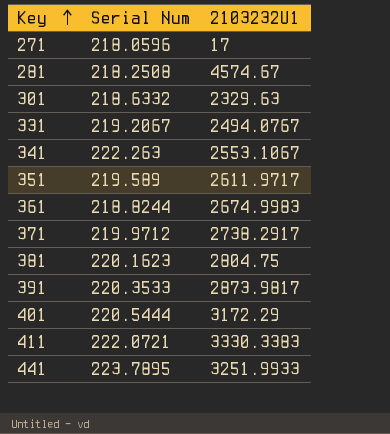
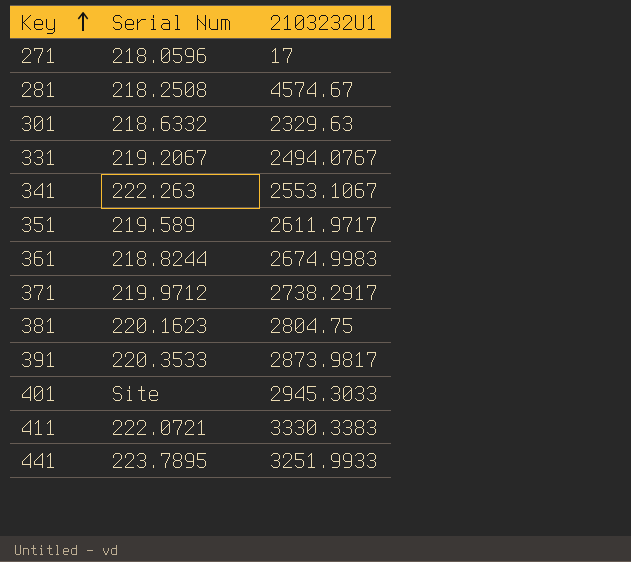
401 | Serial Num: 220.5444 -> Site
401 | 2103232U1: 3172.29 -> 2945.3033

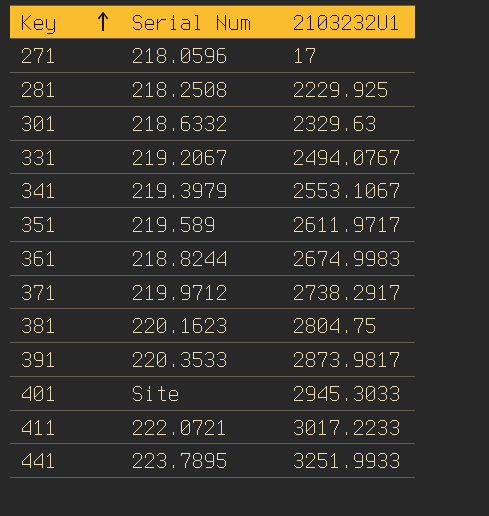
281 | 2103232U1: 4574.67 -> 2229.925
341 | Serial Num: 222.263 -> 219.3979
411 | 2103232U1: 3330.3383 -> 3017.2233

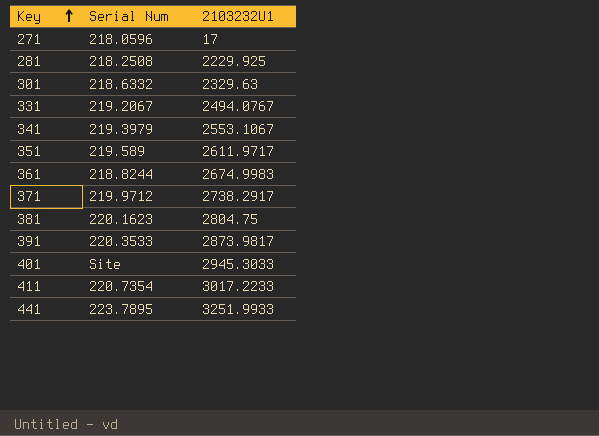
411 | Serial Num: 222.0721 -> 220.7354

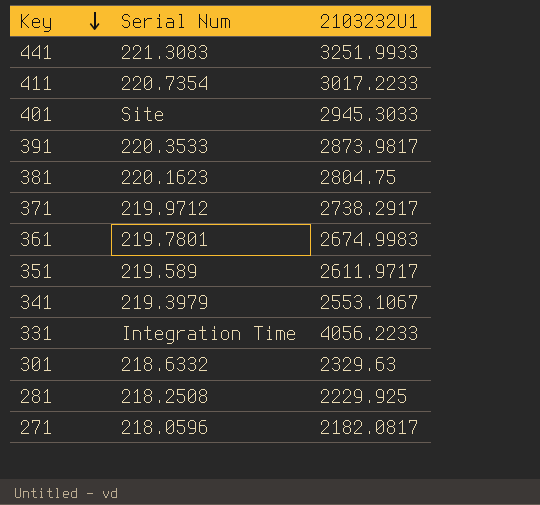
row order: Key ascending -> Key descending
441 | Serial Num: 223.7895 -> 221.3083
361 | Serial Num: 218.8244 -> 219.7801
331 | Serial Num: 219.2067 -> Integration Time
331 | 2103232U1: 2494.0767 -> 4056.2233
271 | 2103232U1: 17 -> 2182.0817

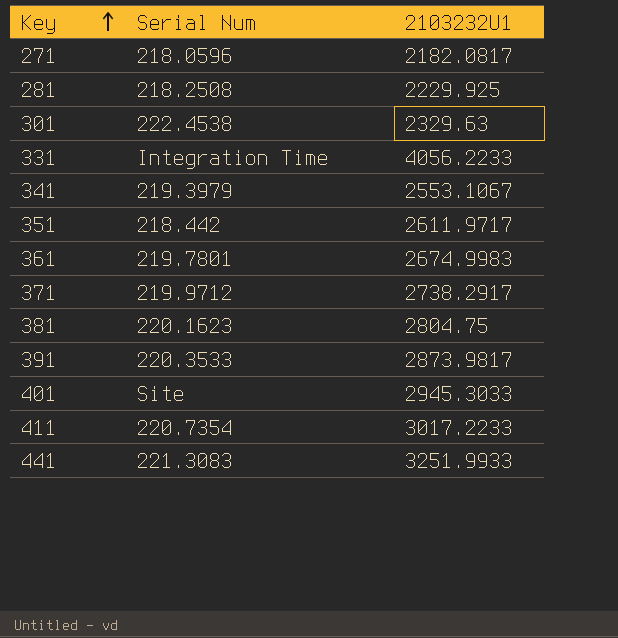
row order: Key descending -> Key ascending
301 | Serial Num: 218.6332 -> 222.4538
351 | Serial Num: 219.589 -> 218.442

